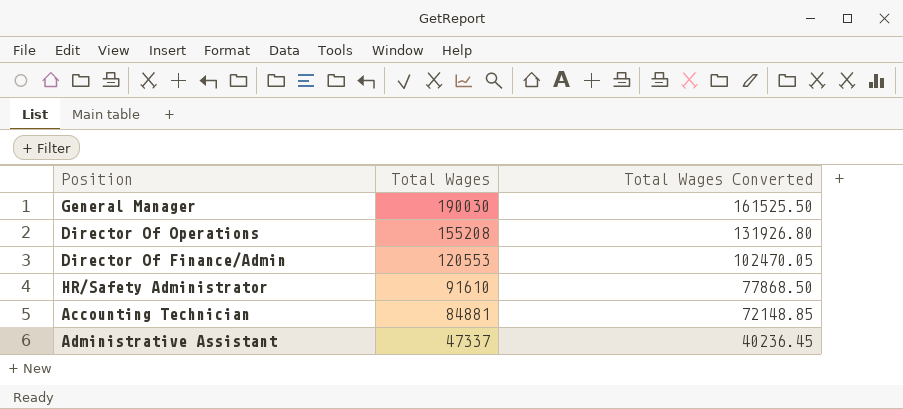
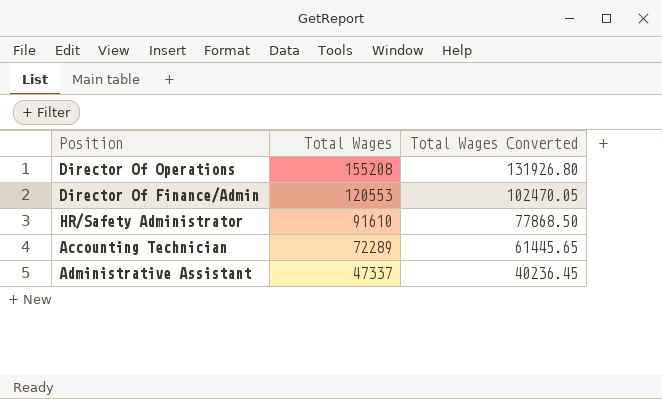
row General Manager: 190030 | 161525.50 -> none
Accounting Technician | Total Wages: 84881 -> 72289
Accounting Technician | Total Wages Converted: 72148.85 -> 61445.65

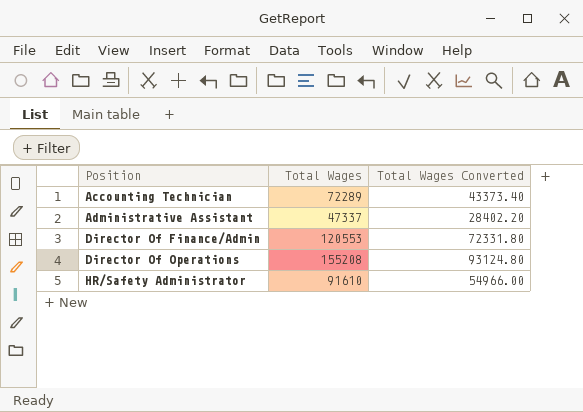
row order: Total Wages descending -> Position ascending
column Total Wages Converted | formula: [Total Wages] * 0.85 -> [Total Wages] * 0.6

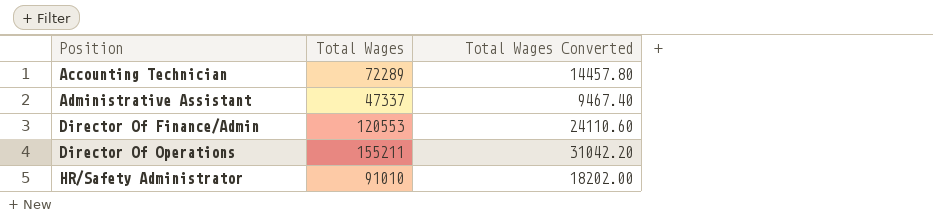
column Total Wages Converted | formula: [Total Wages] * 0.6 -> [Total Wages] * 0.2
Director Of Operations | Total Wages: 155208 -> 155211
HR/Safety Administrator | Total Wages: 91610 -> 91010

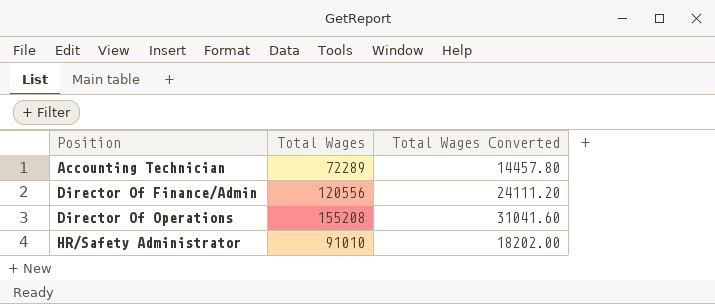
row Administrative Assistant: 47337 | 9467.40 -> none
Director Of Finance/Admin | Total Wages: 120553 -> 120556
Director Of Finance/Admin | Total Wages Converted: 24110.60 -> 24111.20
Director Of Operations | Total Wages: 155211 -> 155208
Director Of Operations | Total Wages Converted: 31042.20 -> 31041.60

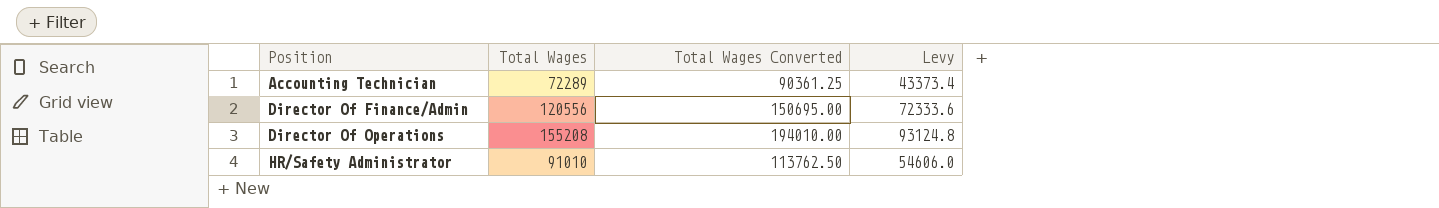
column Total Wages Converted | formula: [Total Wages] * 0.2 -> [Total Wages] * 1.25
column Levy | formula: none -> [Total Wages] * 0.6

